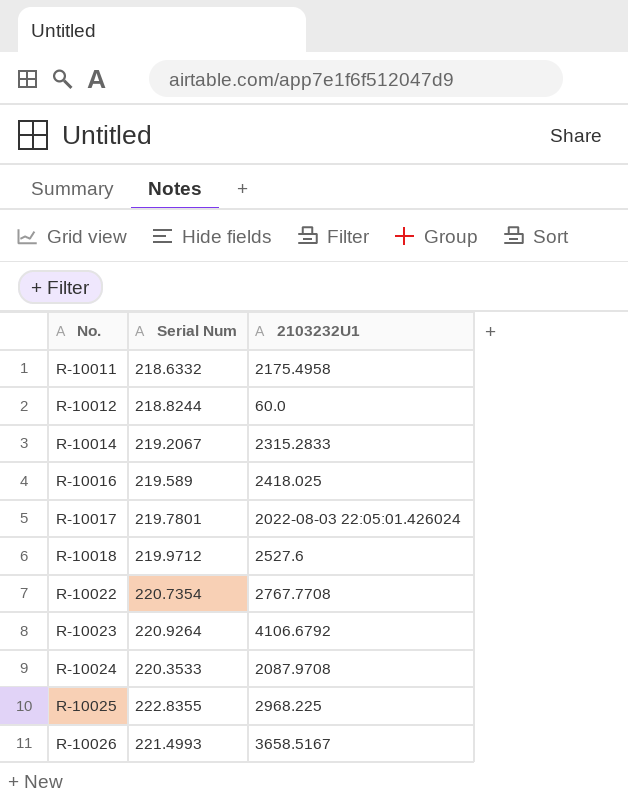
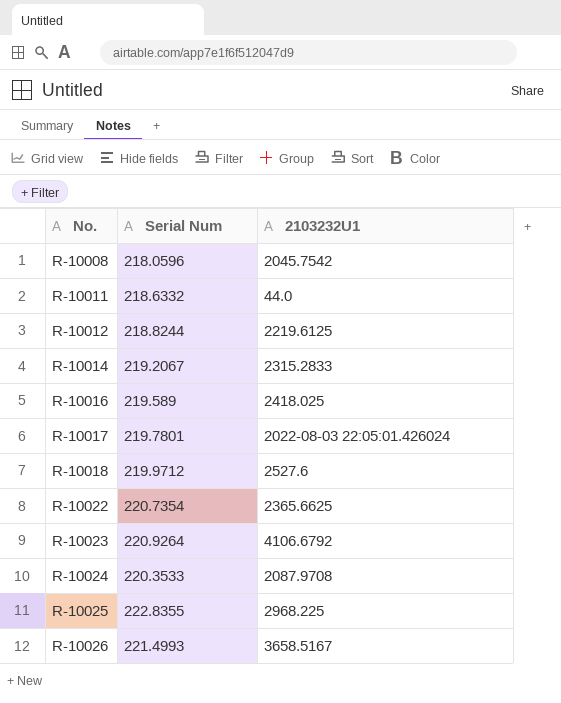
row R-10008: none -> 218.0596 | 2045.7542
R-10011 | 2103232U1: 2175.4958 -> 44.0
R-10012 | 2103232U1: 60.0 -> 2219.6125
R-10022 | 2103232U1: 2767.7708 -> 2365.6625

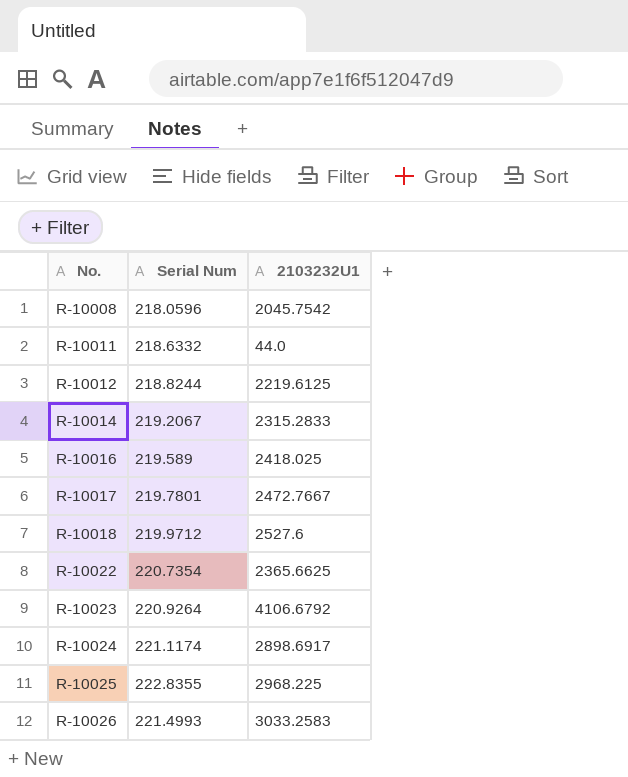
R-10017 | 2103232U1: 2022-08-03 22:05:01.426024 -> 2472.7667
R-10024 | Serial Num: 220.3533 -> 221.1174
R-10024 | 2103232U1: 2087.9708 -> 2898.6917
R-10026 | 2103232U1: 3658.5167 -> 3033.2583

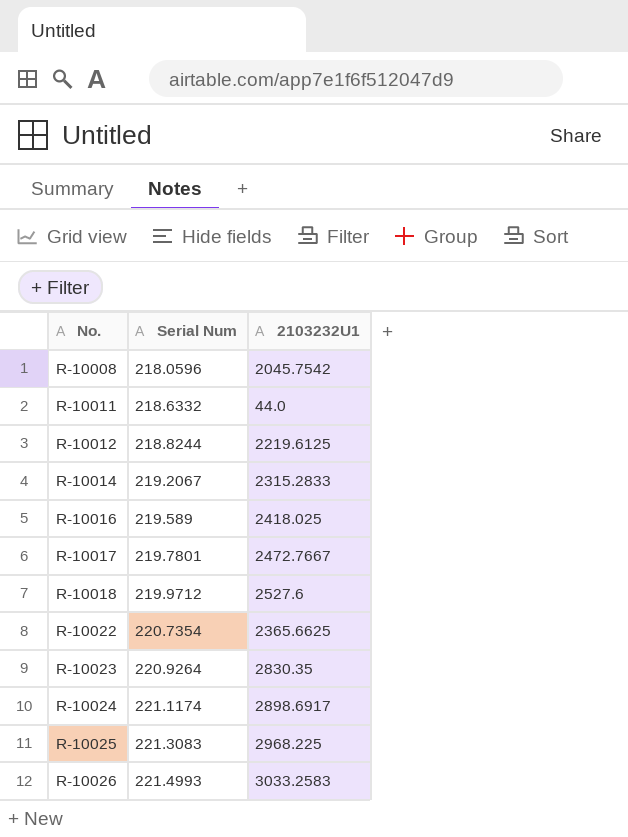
R-10023 | 2103232U1: 4106.6792 -> 2830.35
R-10025 | Serial Num: 222.8355 -> 221.3083

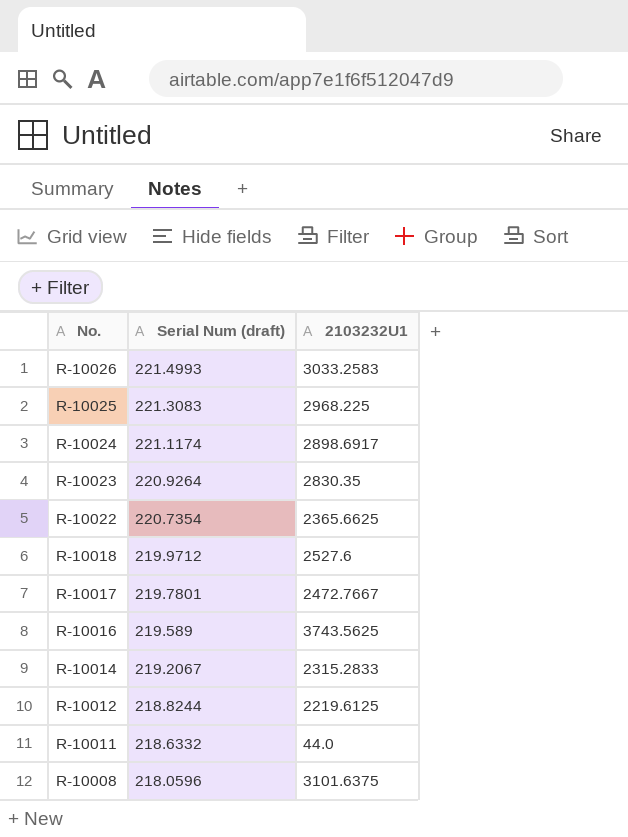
row order: No. ascending -> No. descending
column name: Serial Num -> Serial Num (draft)
R-10016 | 2103232U1: 2418.025 -> 3743.5625
R-10008 | 2103232U1: 2045.7542 -> 3101.6375

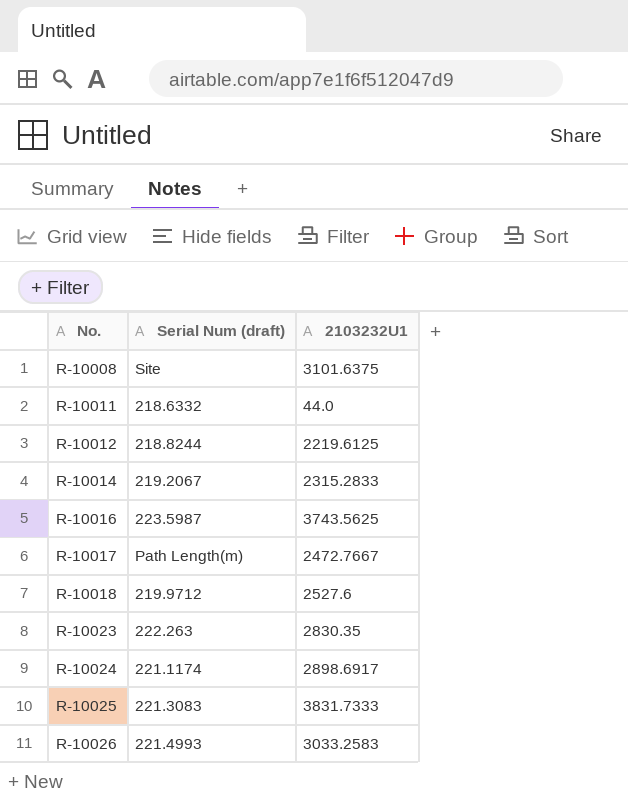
row order: No. descending -> No. ascending
row R-10022: 220.7354 | 2365.6625 -> none
R-10008 | Serial Num (draft): 218.0596 -> Site
R-10016 | Serial Num (draft): 219.589 -> 223.5987
R-10017 | Serial Num (draft): 219.7801 -> Path Length(m)
R-10023 | Serial Num (draft): 220.9264 -> 222.263
R-10025 | 2103232U1: 2968.225 -> 3831.7333

